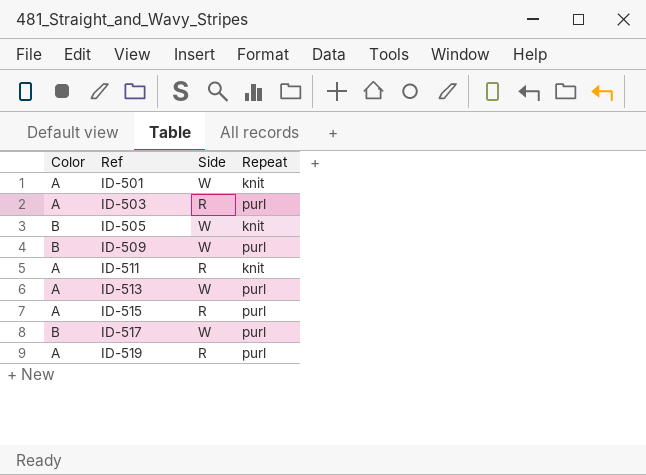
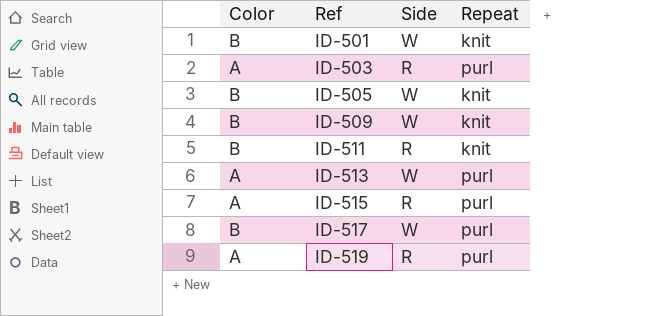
ID-501 | Color: A -> B
ID-509 | Repeat: purl -> knit
ID-511 | Color: A -> B

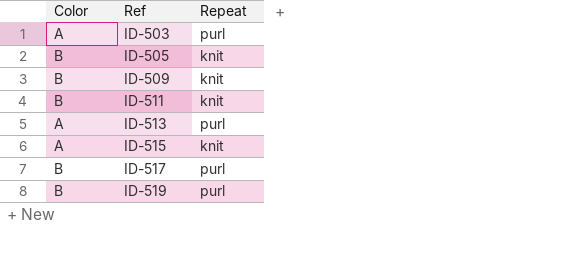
column Side | position: 3 -> none
row ID-501: B | W | knit -> none
ID-515 | Repeat: purl -> knit
ID-519 | Color: A -> B

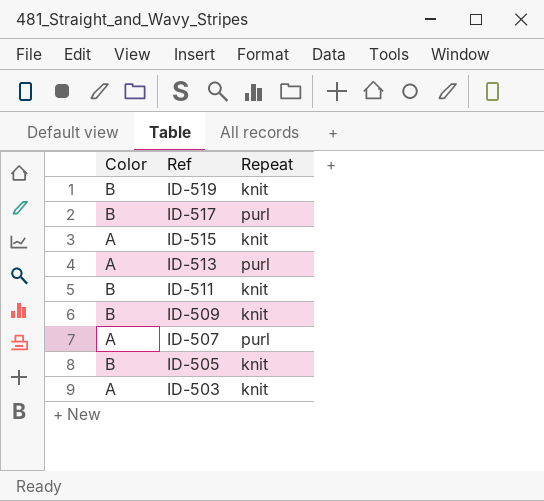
row order: Ref ascending -> Ref descending
ID-519 | Repeat: purl -> knit
row ID-507: none -> A | purl
ID-503 | Repeat: purl -> knit

